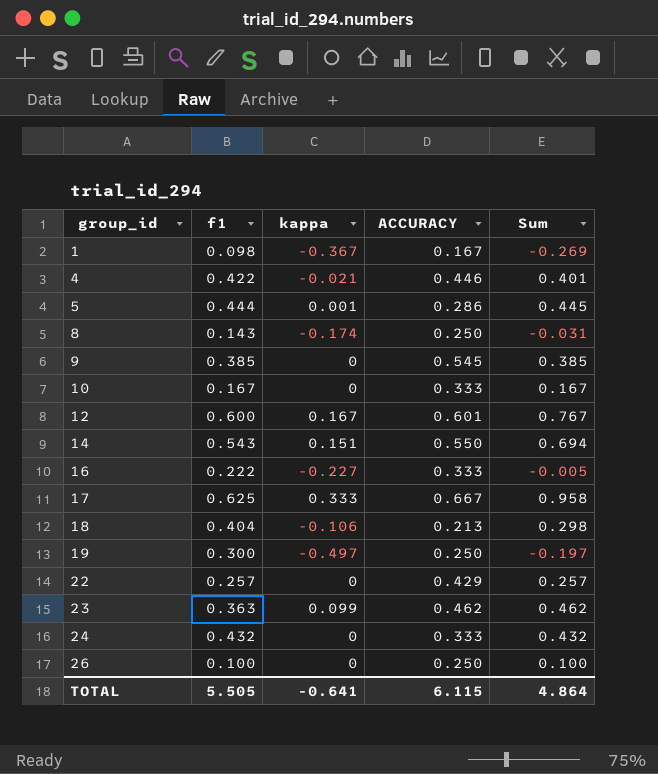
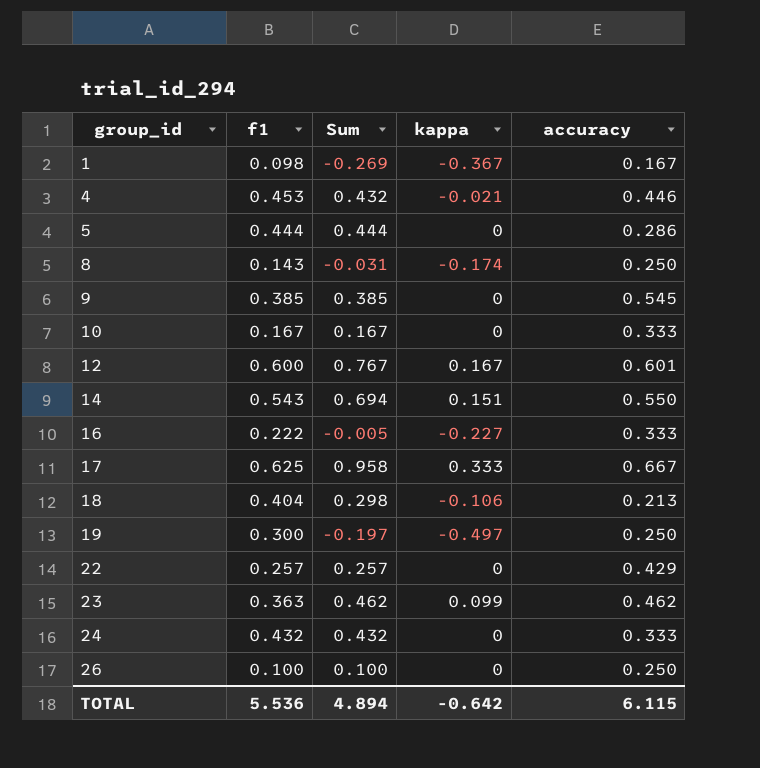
column Sum | position: 5 -> 3
column name: ACCURACY -> accuracy
4 | f1: 0.422 -> 0.453
4 | Sum: 0.401 -> 0.432
5 | Sum: 0.445 -> 0.444
5 | kappa: 0.001 -> 0
TOTAL | f1: 5.505 -> 5.536
TOTAL | Sum: 4.864 -> 4.894
TOTAL | kappa: -0.641 -> -0.642

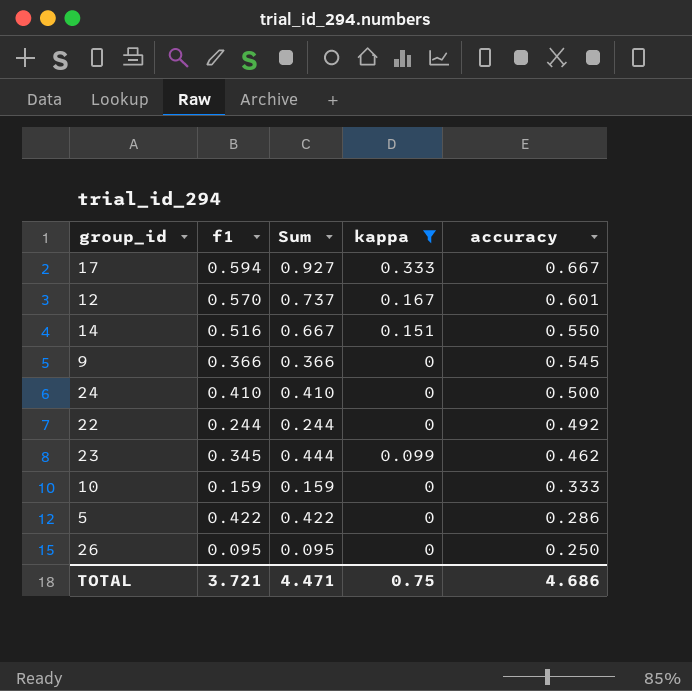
filter: none -> kappa >= 0
row order: group_id ascending -> accuracy descending
17 | f1: 0.625 -> 0.594
17 | Sum: 0.958 -> 0.927
12 | f1: 0.600 -> 0.570
12 | Sum: 0.767 -> 0.737
14 | f1: 0.543 -> 0.516
14 | Sum: 0.694 -> 0.667
9 | f1: 0.385 -> 0.366
9 | Sum: 0.385 -> 0.366
24 | f1: 0.432 -> 0.410
24 | Sum: 0.432 -> 0.410
24 | accuracy: 0.333 -> 0.500
22 | f1: 0.257 -> 0.244
22 | Sum: 0.257 -> 0.244
22 | accuracy: 0.429 -> 0.492
23 | f1: 0.363 -> 0.345
23 | Sum: 0.462 -> 0.444
10 | f1: 0.167 -> 0.159
10 | Sum: 0.167 -> 0.159
5 | f1: 0.444 -> 0.422
5 | Sum: 0.444 -> 0.422
26 | f1: 0.100 -> 0.095
26 | Sum: 0.100 -> 0.095
TOTAL | f1: 5.536 -> 3.721
TOTAL | Sum: 4.894 -> 4.471
TOTAL | kappa: -0.642 -> 0.75
TOTAL | accuracy: 6.115 -> 4.686

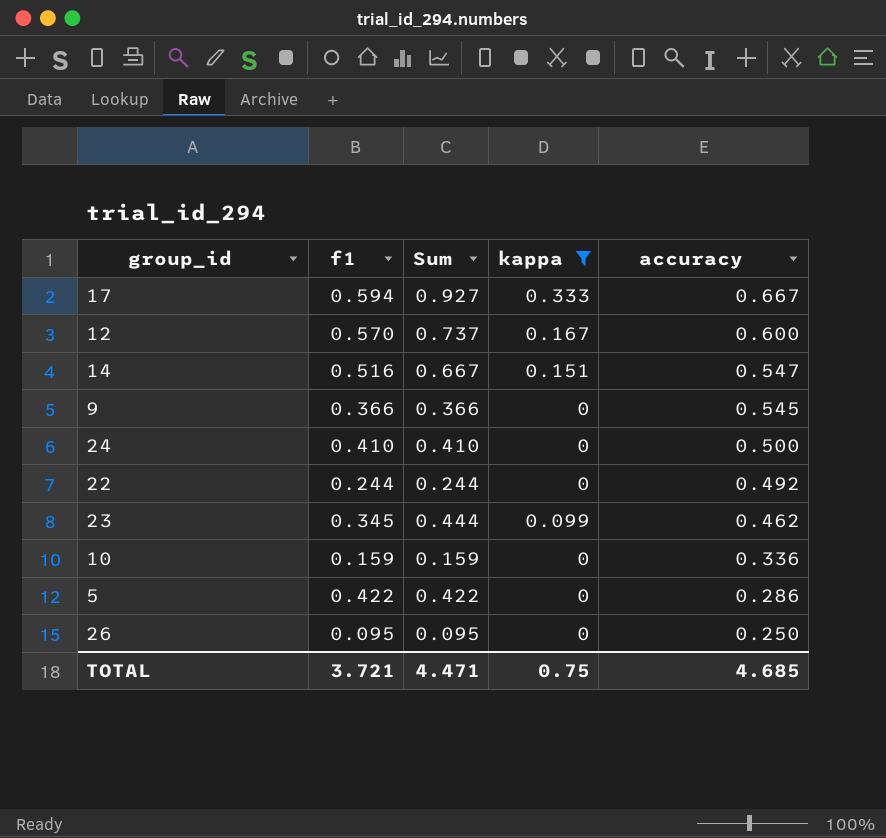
12 | accuracy: 0.601 -> 0.600
14 | accuracy: 0.550 -> 0.547
10 | accuracy: 0.333 -> 0.336
TOTAL | accuracy: 4.686 -> 4.685

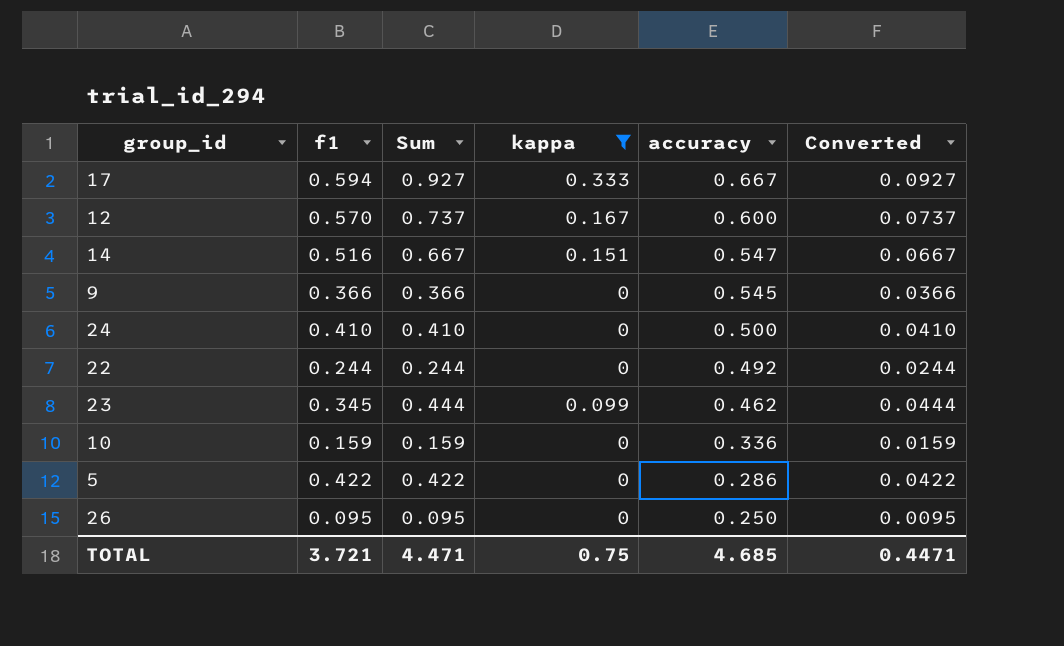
column Converted | formula: none -> [Sum] * 0.1

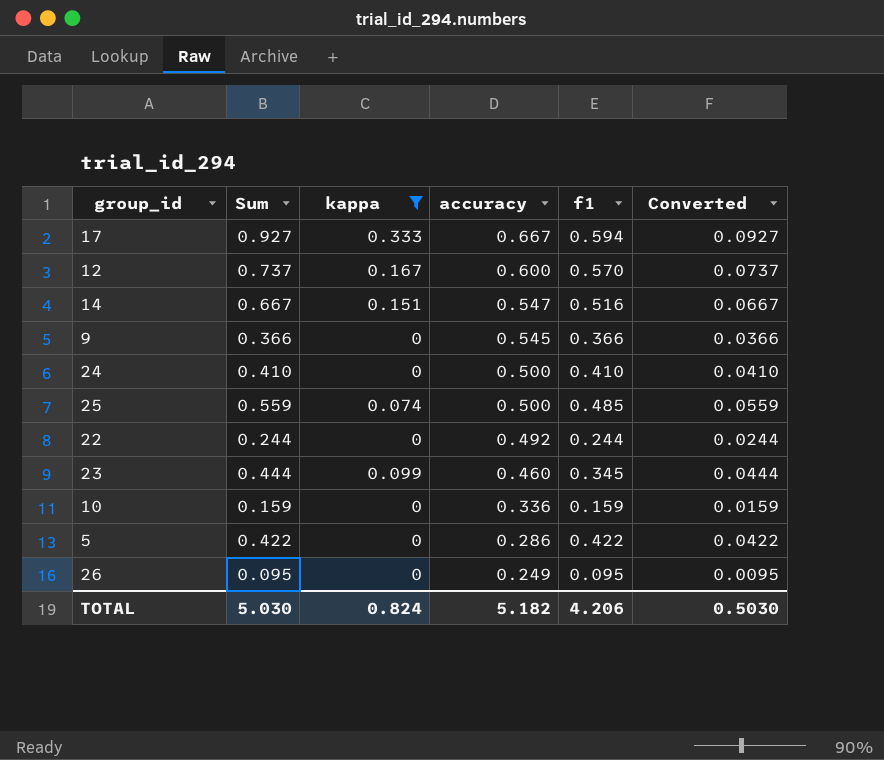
column f1 | position: 2 -> 5
row 25: none -> 0.559 | 0.074 | 0.500 | 0.485 | 0.0559
23 | accuracy: 0.462 -> 0.460
26 | accuracy: 0.250 -> 0.249
TOTAL | Sum: 4.471 -> 5.030
TOTAL | kappa: 0.75 -> 0.824
TOTAL | accuracy: 4.685 -> 5.182
TOTAL | f1: 3.721 -> 4.206
TOTAL | Converted: 0.4471 -> 0.5030

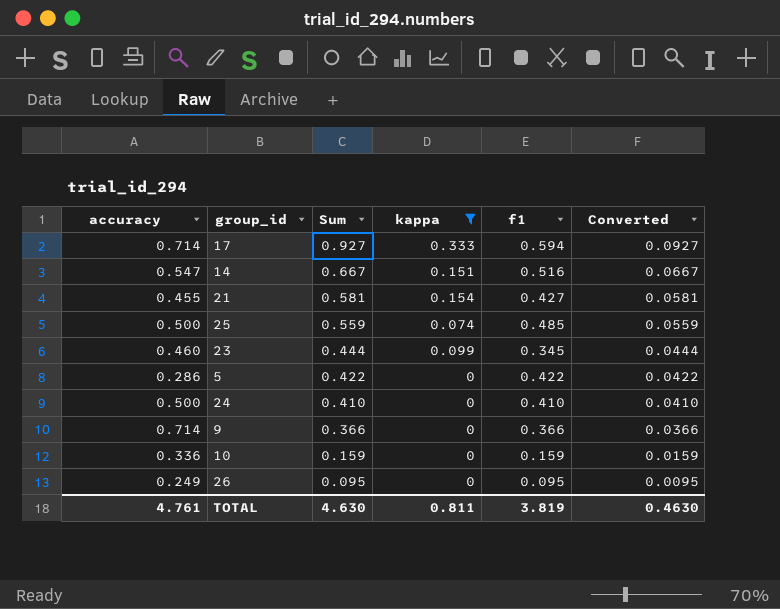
row order: accuracy descending -> Sum descending
column accuracy | position: 4 -> 1
row 12: 0.737 | 0.167 | 0.600 | 0.570 | 0.0737 -> none
row 22: 0.244 | 0 | 0.492 | 0.244 | 0.0244 -> none
17 | accuracy: 0.667 -> 0.714
row 21: none -> 0.455 | 0.581 | 0.154 | 0.427 | 0.0581
9 | accuracy: 0.545 -> 0.714
TOTAL | accuracy: 5.182 -> 4.761
TOTAL | Sum: 5.030 -> 4.630
TOTAL | kappa: 0.824 -> 0.811
TOTAL | f1: 4.206 -> 3.819
TOTAL | Converted: 0.5030 -> 0.4630

